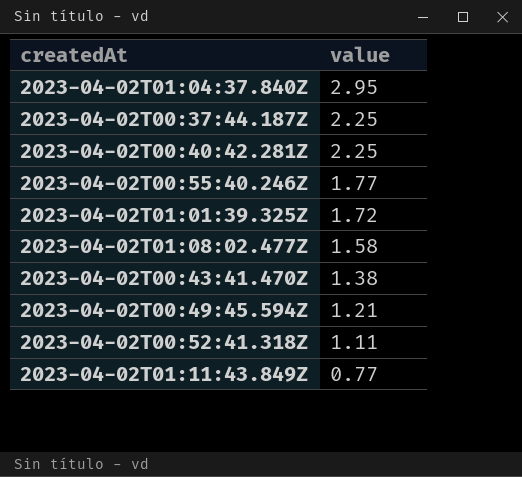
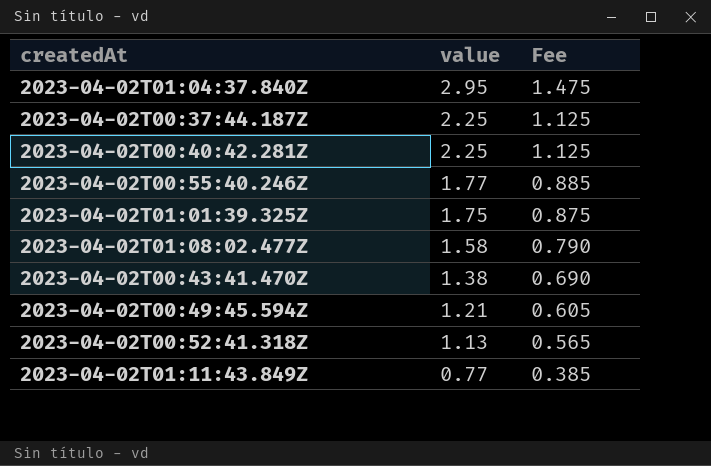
column Fee | formula: none -> [value] * 0.5
2023-04-02T01:01:39.325Z | value: 1.72 -> 1.75
2023-04-02T00:52:41.318Z | value: 1.11 -> 1.13

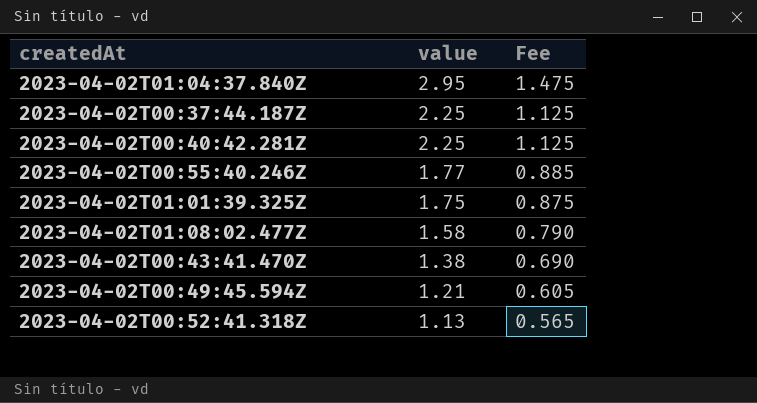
row 2023-04-02T01:11:43.849Z: 0.77 | 0.385 -> none

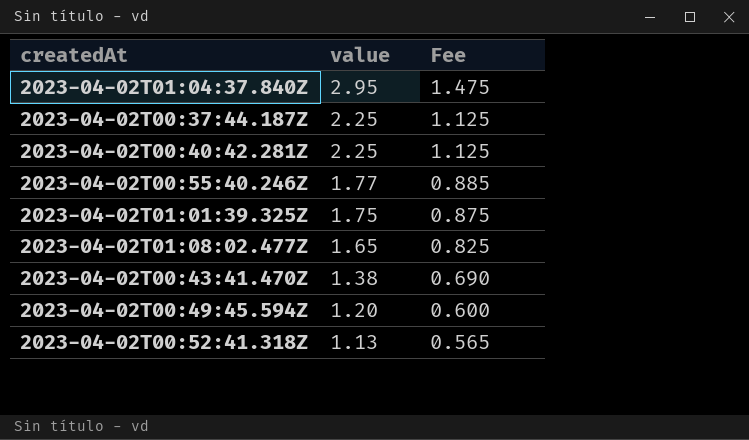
2023-04-02T01:08:02.477Z | value: 1.58 -> 1.65
2023-04-02T01:08:02.477Z | Fee: 0.790 -> 0.825
2023-04-02T00:49:45.594Z | value: 1.21 -> 1.20
2023-04-02T00:49:45.594Z | Fee: 0.605 -> 0.600

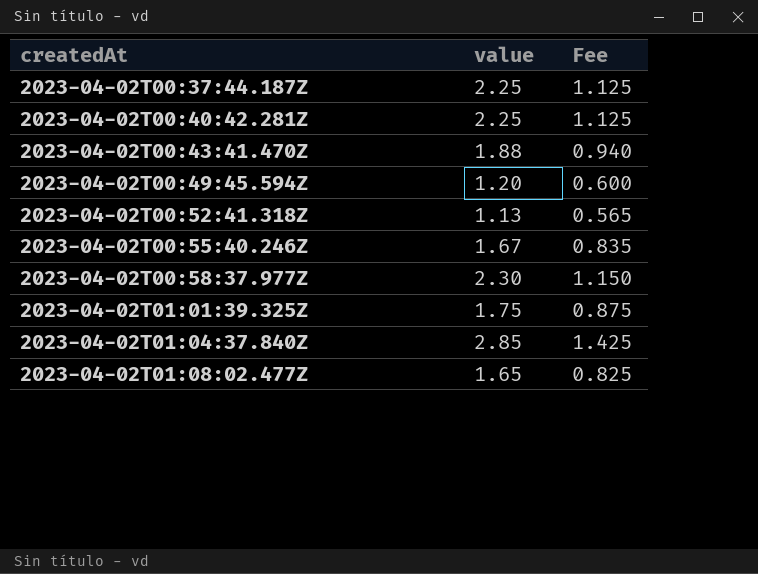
row order: value descending -> createdAt ascending
2023-04-02T00:43:41.470Z | value: 1.38 -> 1.88
2023-04-02T00:43:41.470Z | Fee: 0.690 -> 0.940
2023-04-02T00:55:40.246Z | value: 1.77 -> 1.67
2023-04-02T00:55:40.246Z | Fee: 0.885 -> 0.835
row 2023-04-02T00:58:37.977Z: none -> 2.30 | 1.150
2023-04-02T01:04:37.840Z | value: 2.95 -> 2.85
2023-04-02T01:04:37.840Z | Fee: 1.475 -> 1.425

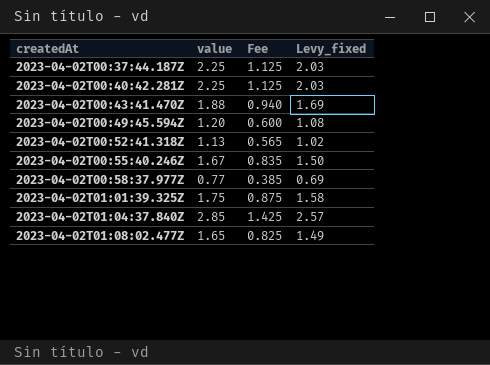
column Levy_fixed | formula: none -> [value] * 0.9
2023-04-02T00:58:37.977Z | value: 2.30 -> 0.77
2023-04-02T00:58:37.977Z | Fee: 1.150 -> 0.385

